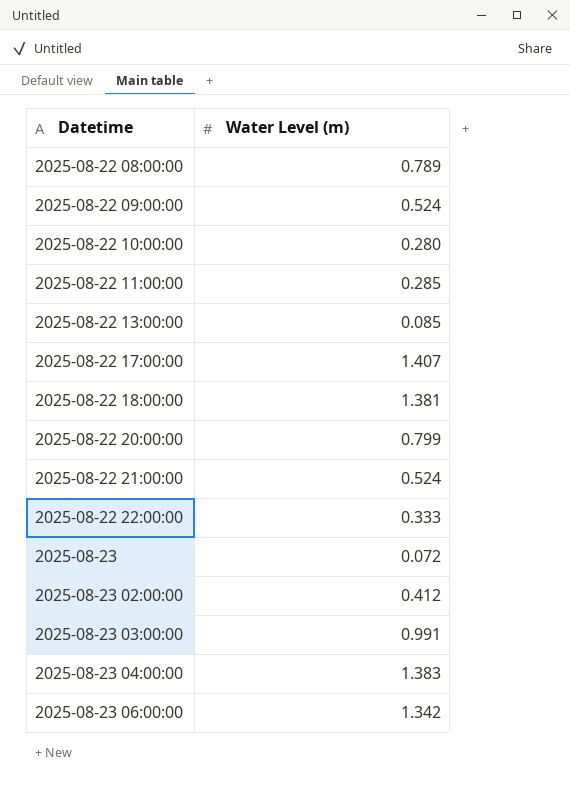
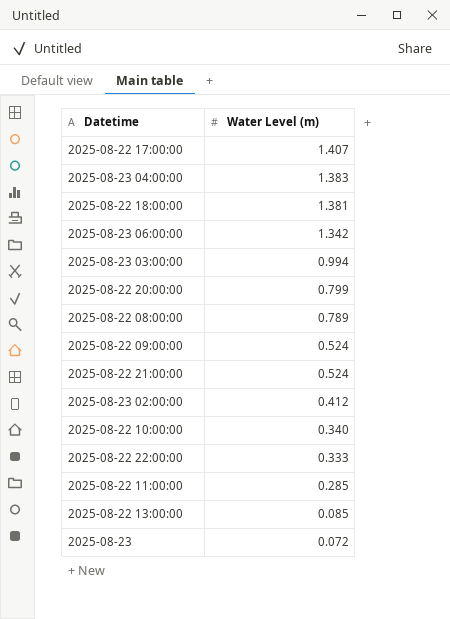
row order: Datetime ascending -> Water Level (m) descending
2025-08-23 03:00:00 | Water Level (m): 0.991 -> 0.994
2025-08-22 10:00:00 | Water Level (m): 0.280 -> 0.340

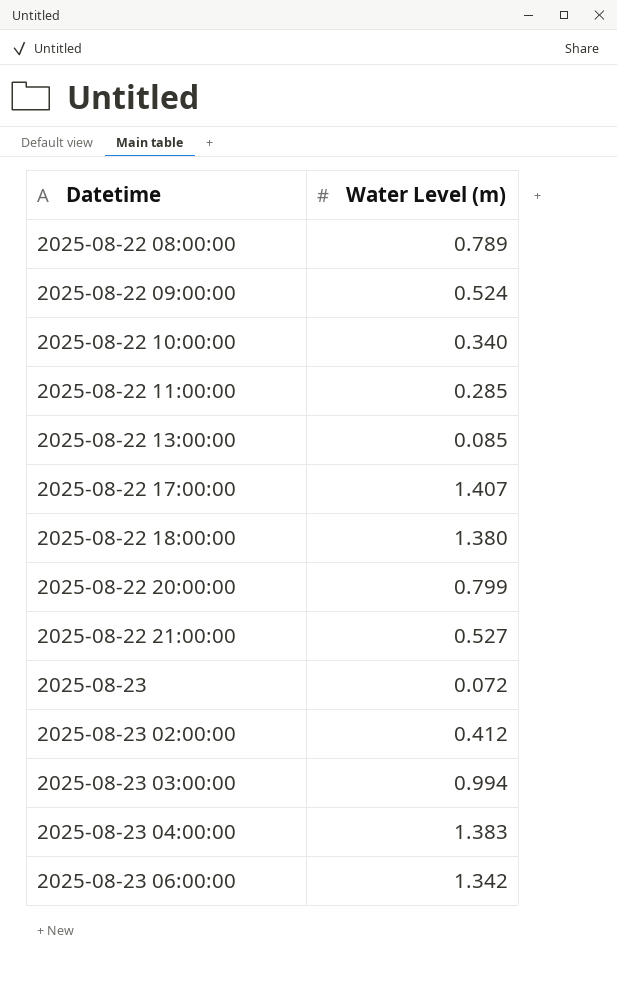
row order: Water Level (m) descending -> Datetime ascending
row 2025-08-22 22:00:00: 0.333 -> none
2025-08-22 18:00:00 | Water Level (m): 1.381 -> 1.380
2025-08-22 21:00:00 | Water Level (m): 0.524 -> 0.527

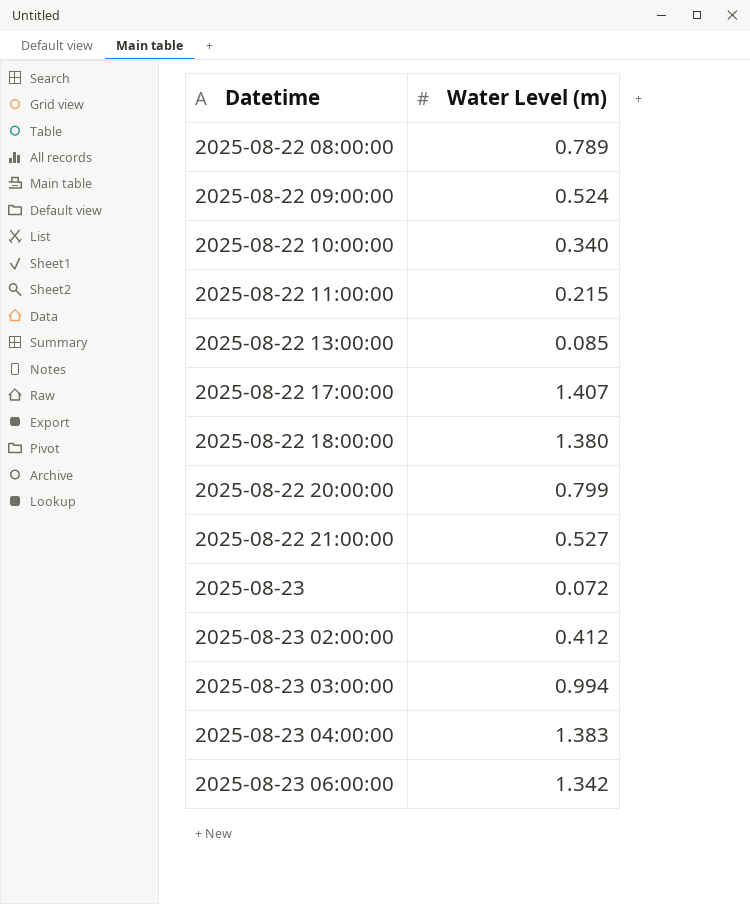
2025-08-22 11:00:00 | Water Level (m): 0.285 -> 0.215

